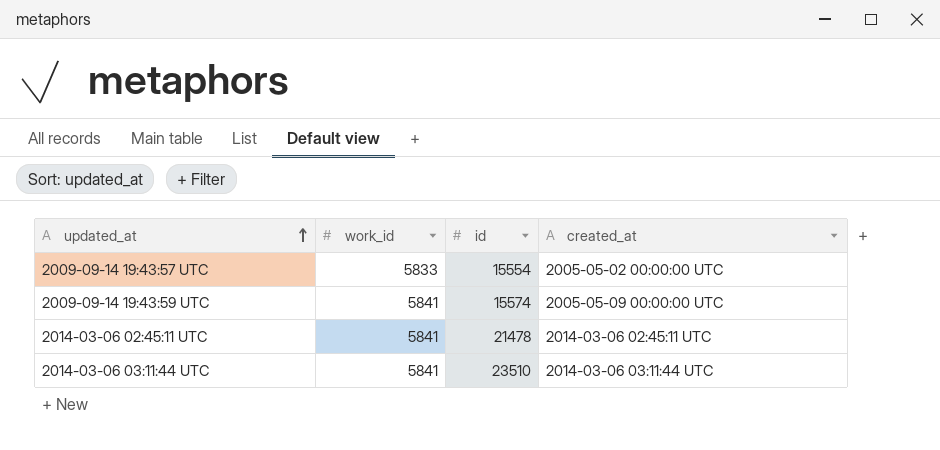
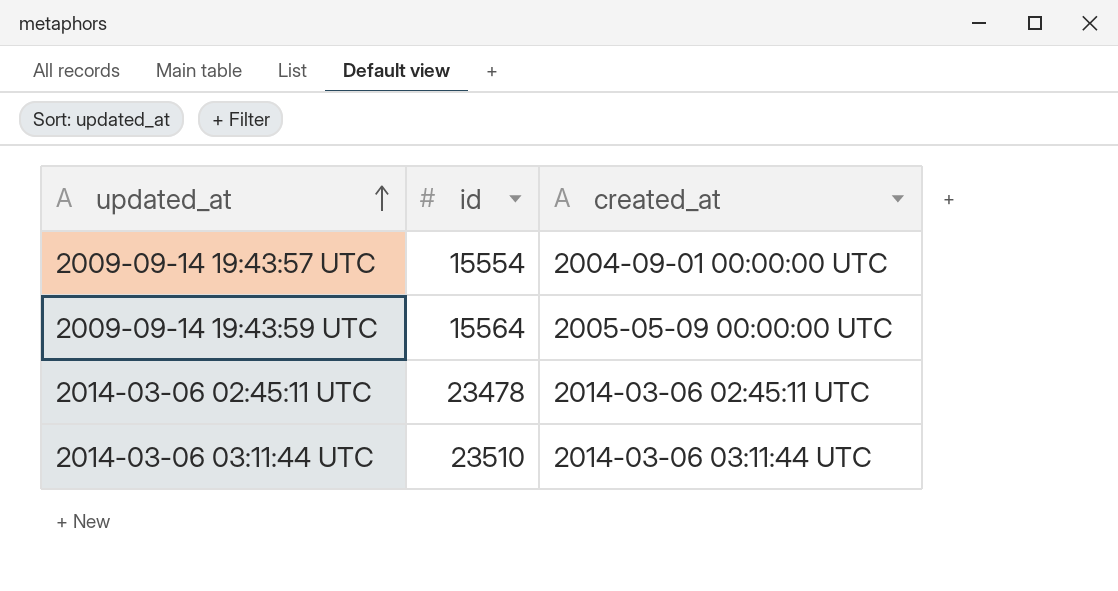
column work_id | position: 2 -> none
2009-09-14 19:43:57 UTC | created_at: 2005-05-02 00:00:00 UTC -> 2004-09-01 00:00:00 UTC
2009-09-14 19:43:59 UTC | id: 15574 -> 15564
2014-03-06 02:45:11 UTC | id: 21478 -> 23478

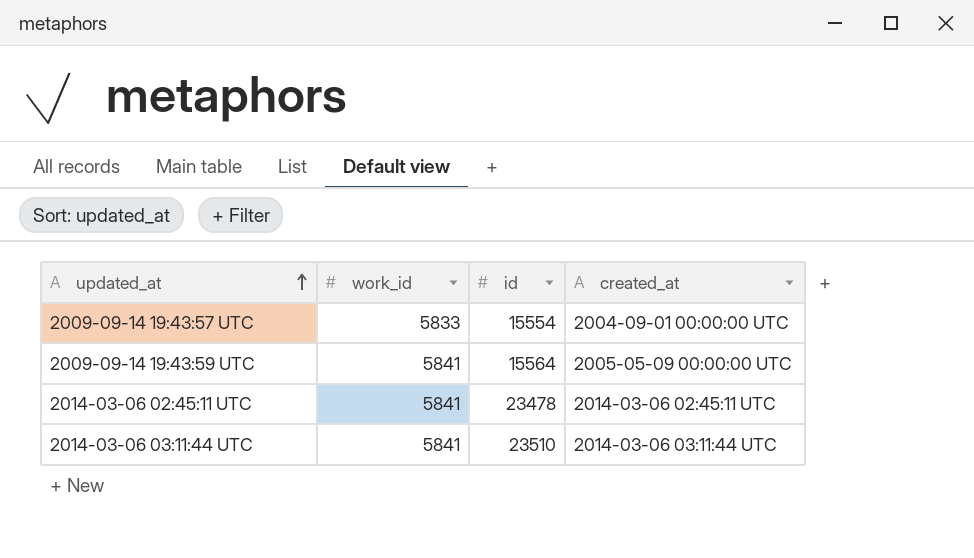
column work_id | position: none -> 2

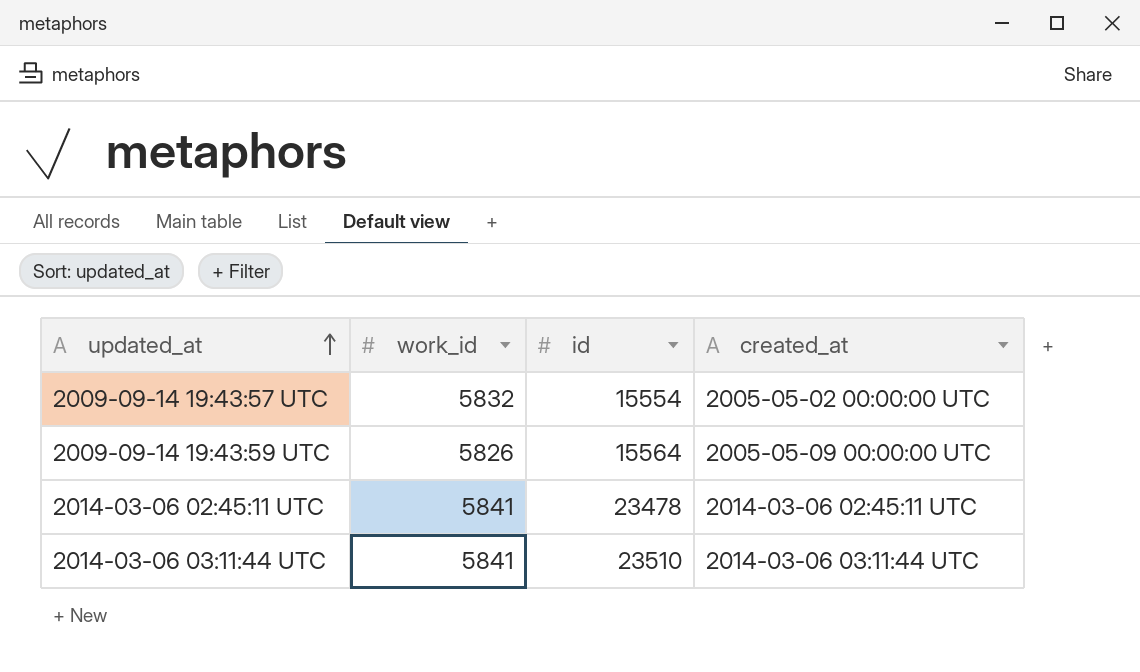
2009-09-14 19:43:57 UTC | work_id: 5833 -> 5832
2009-09-14 19:43:57 UTC | created_at: 2004-09-01 00:00:00 UTC -> 2005-05-02 00:00:00 UTC
2009-09-14 19:43:59 UTC | work_id: 5841 -> 5826

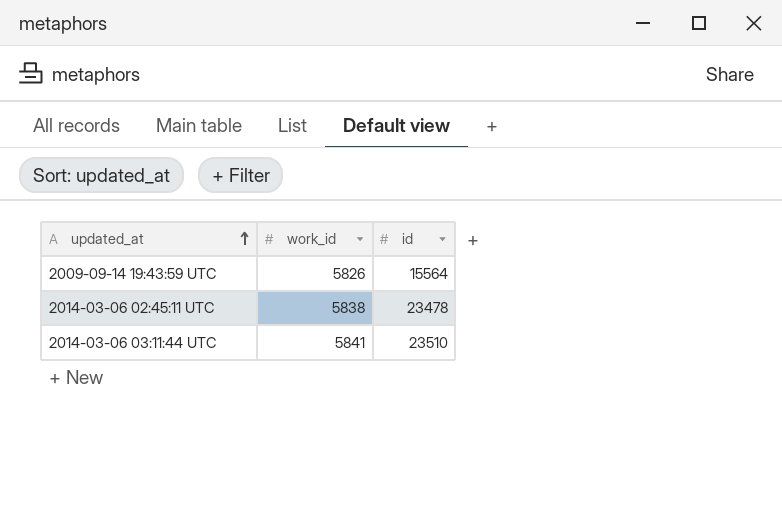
column created_at | position: 4 -> none
row 2009-09-14 19:43:57 UTC: 5832 | 15554 | 2005-05-02 00:00:00 UTC -> none
2014-03-06 02:45:11 UTC | work_id: 5841 -> 5838

